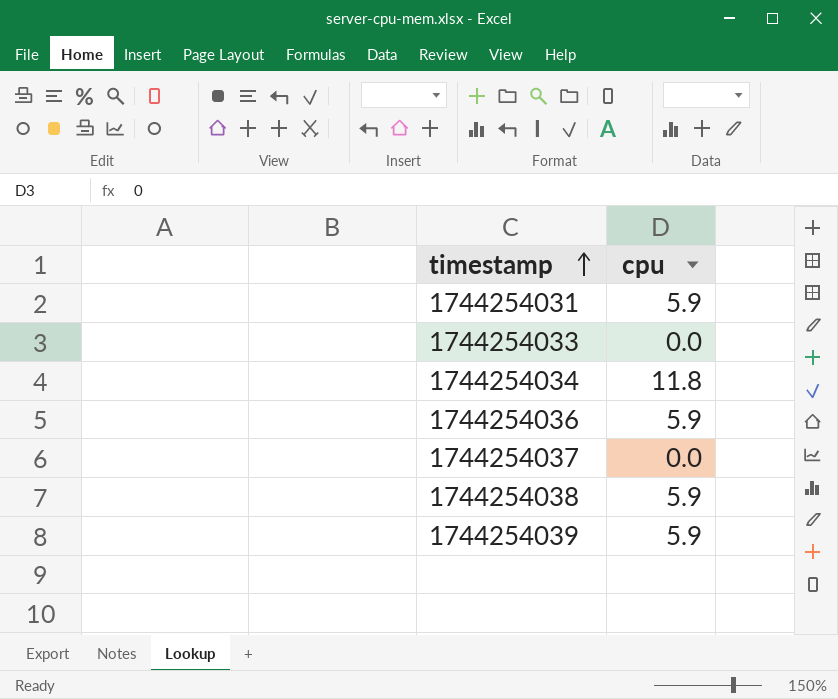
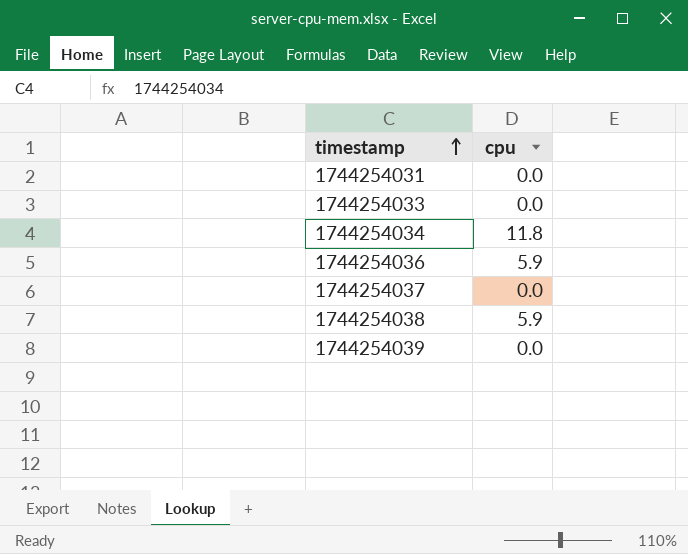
1744254031 | cpu: 5.9 -> 0.0
1744254039 | cpu: 5.9 -> 0.0

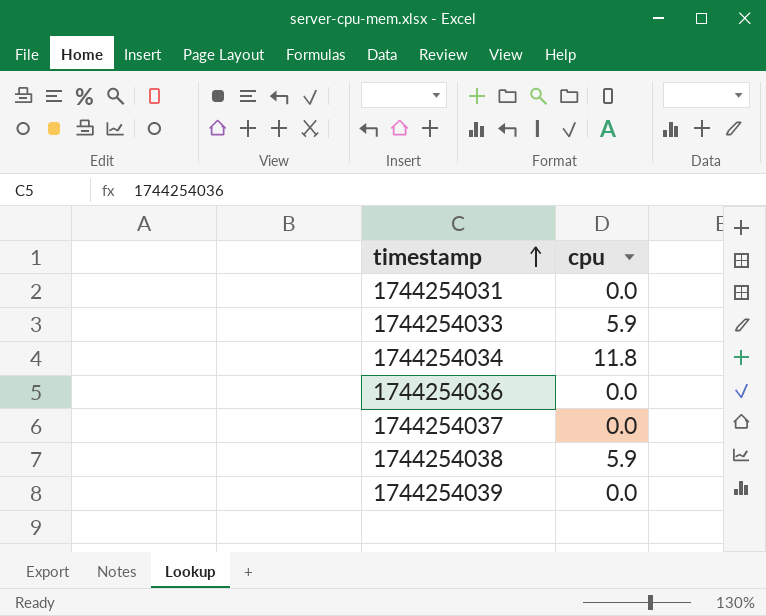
1744254033 | cpu: 0.0 -> 5.9
1744254036 | cpu: 5.9 -> 0.0

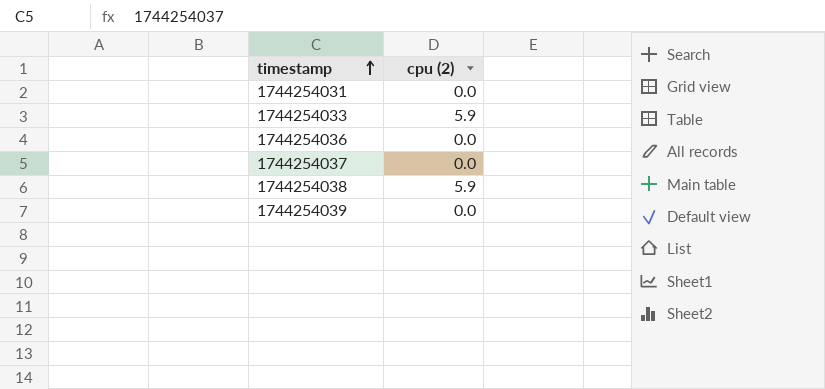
column name: cpu -> cpu (2)
row 1744254034: 11.8 -> none

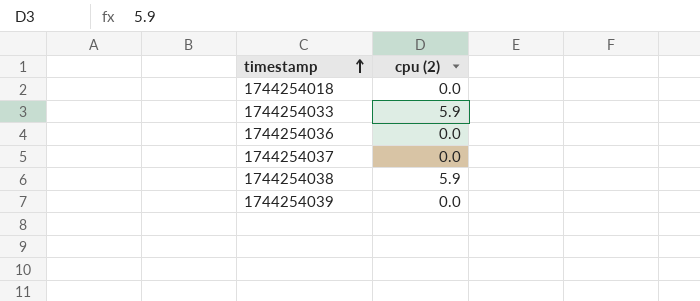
row 1744254031: 0.0 -> none
row 1744254018: none -> 0.0

